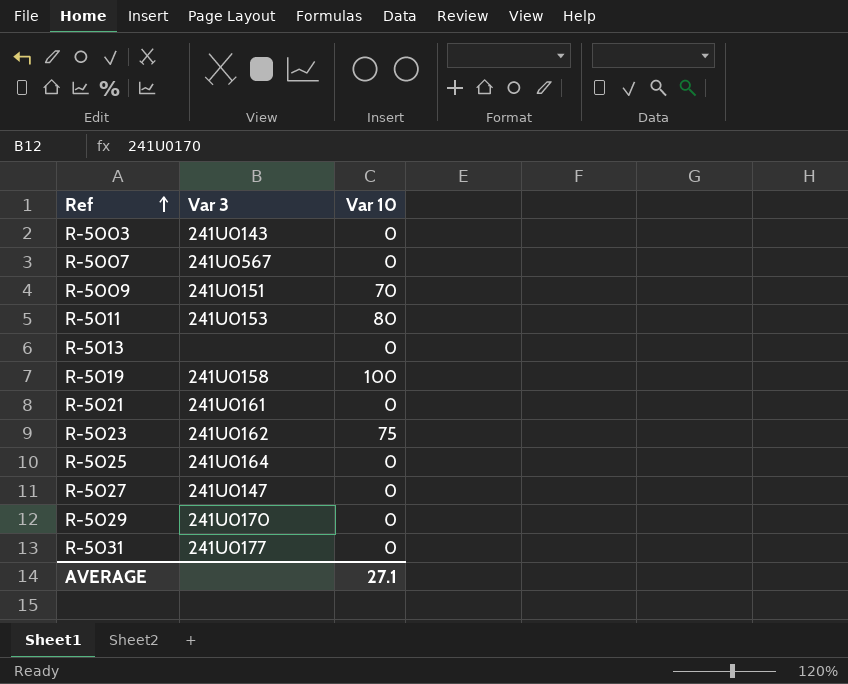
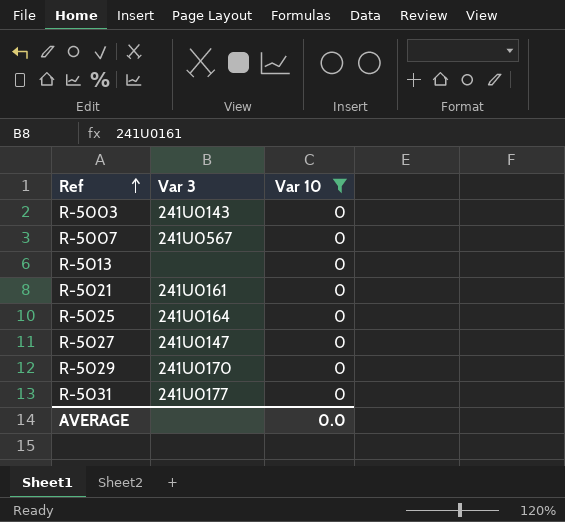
filter: none -> Var 10 = 0
AVERAGE | Var 10: 27.1 -> 0.0

